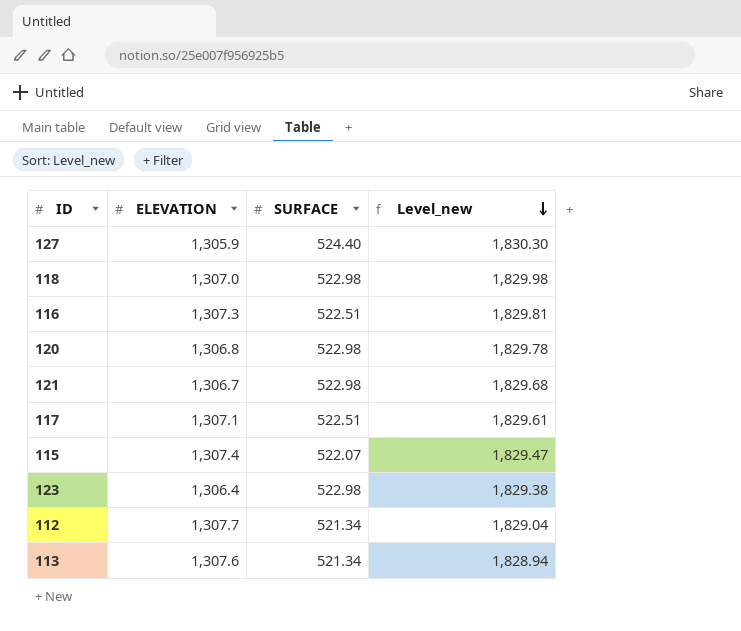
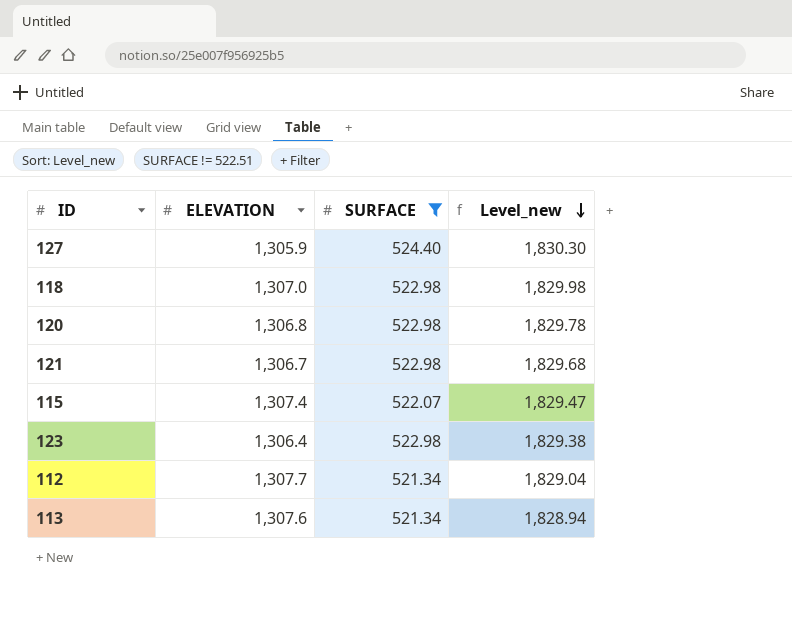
filter: none -> SURFACE != 522.51

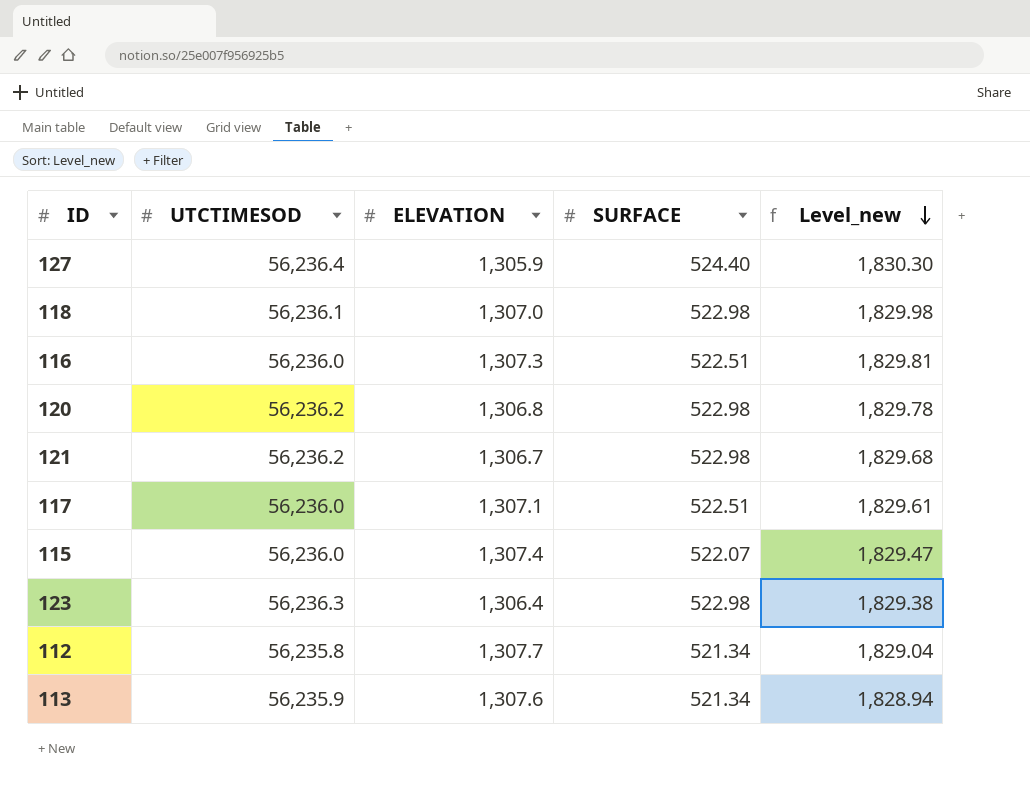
filter: SURFACE != 522.51 -> none
column UTCTIMESOD | position: none -> 2

